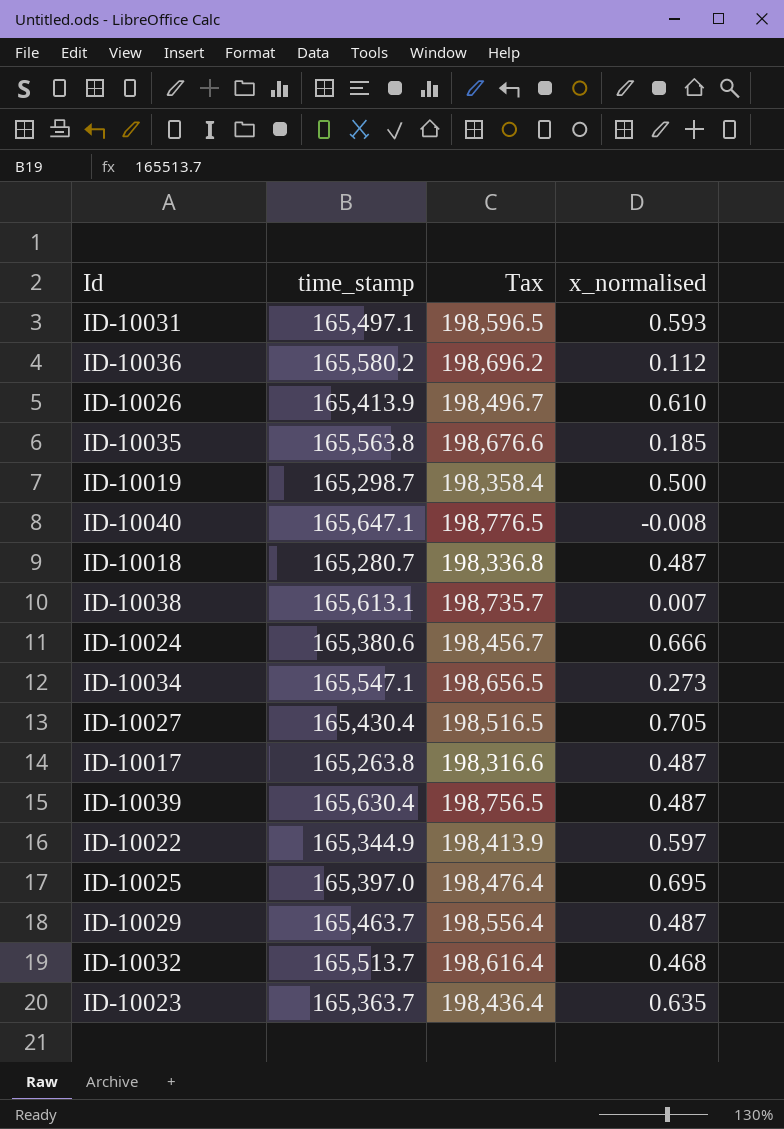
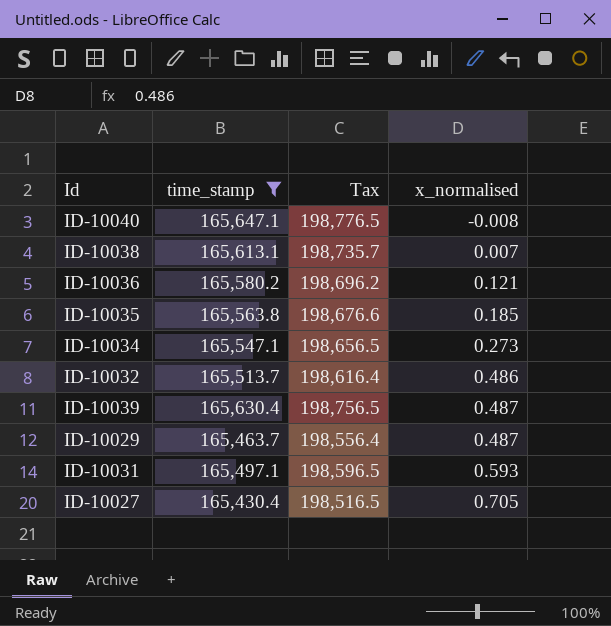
filter: none -> time_stamp >= 165,430.4
row order: none -> x_normalised ascending
ID-10036 | x_normalised: 0.112 -> 0.121
ID-10032 | x_normalised: 0.468 -> 0.486

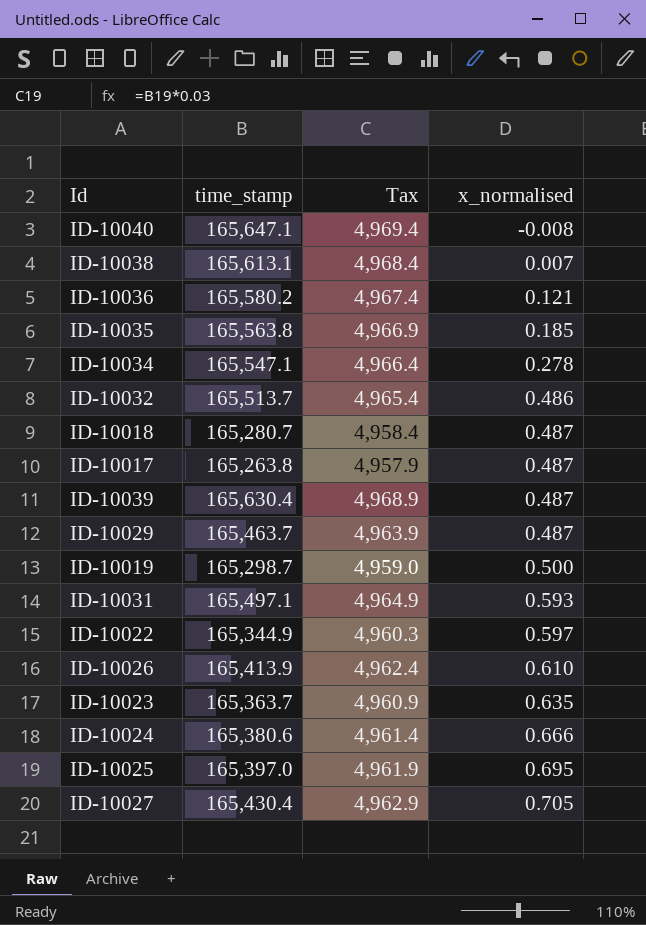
filter: time_stamp >= 165,430.4 -> none
column Tax | formula: [time_stamp] * 1.2 -> [time_stamp] * 0.03
ID-10034 | x_normalised: 0.273 -> 0.278

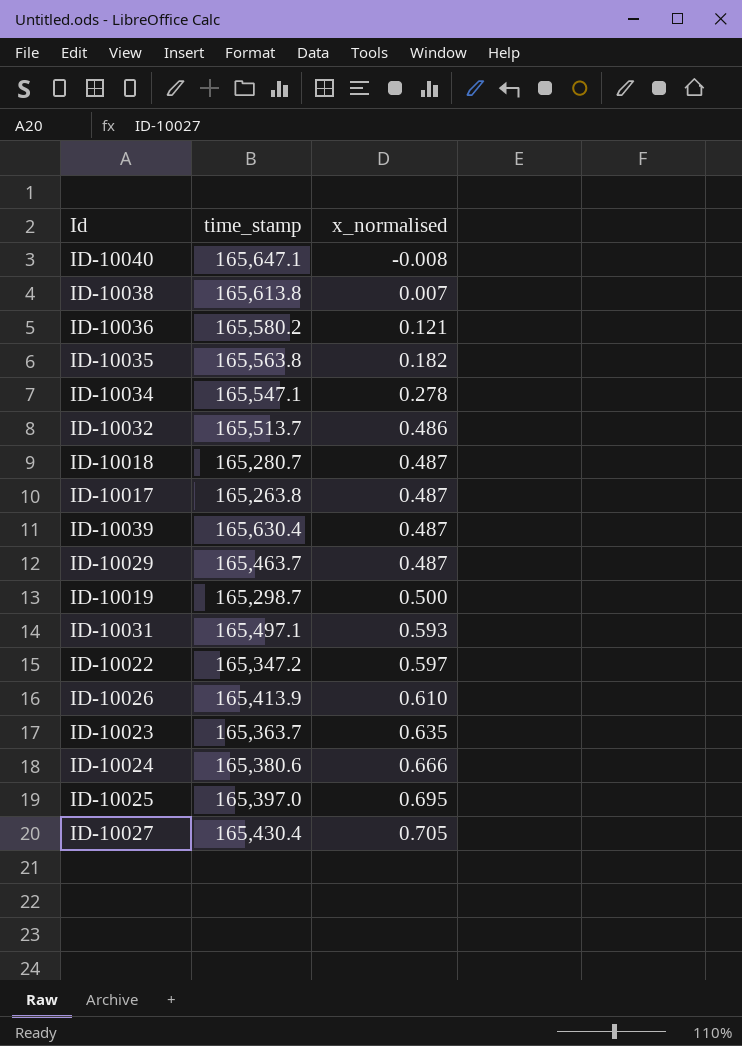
column Tax | formula: [time_stamp] * 0.03 -> none
ID-10038 | time_stamp: 165,613.1 -> 165,613.8
ID-10035 | x_normalised: 0.185 -> 0.182
ID-10022 | time_stamp: 165,344.9 -> 165,347.2

